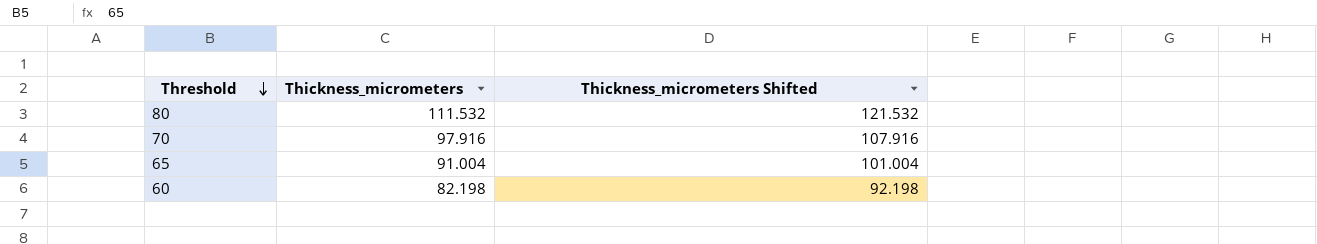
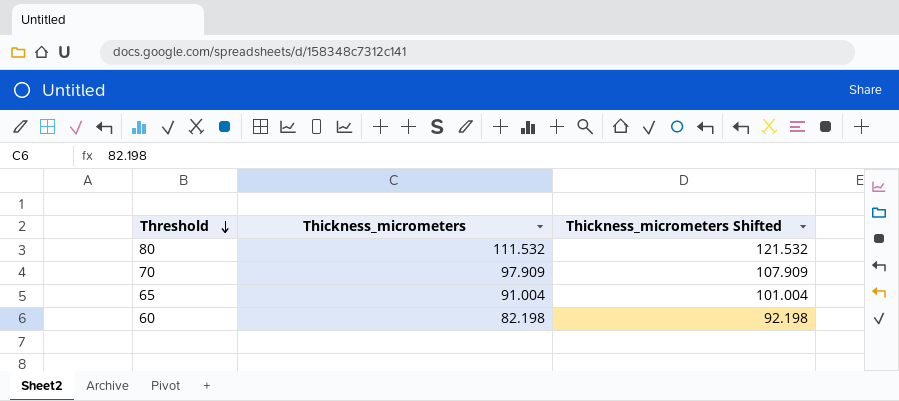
70 | Thickness_micrometers: 97.916 -> 97.909
70 | Thickness_micrometers Shifted: 107.916 -> 107.909

